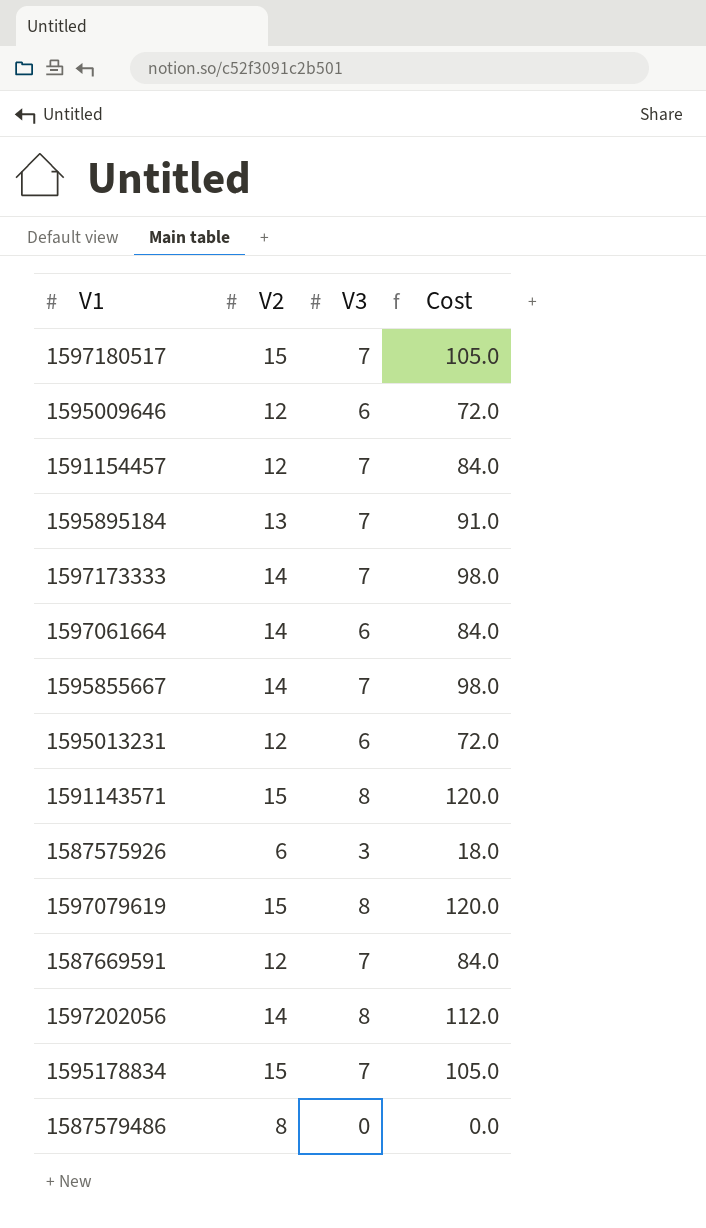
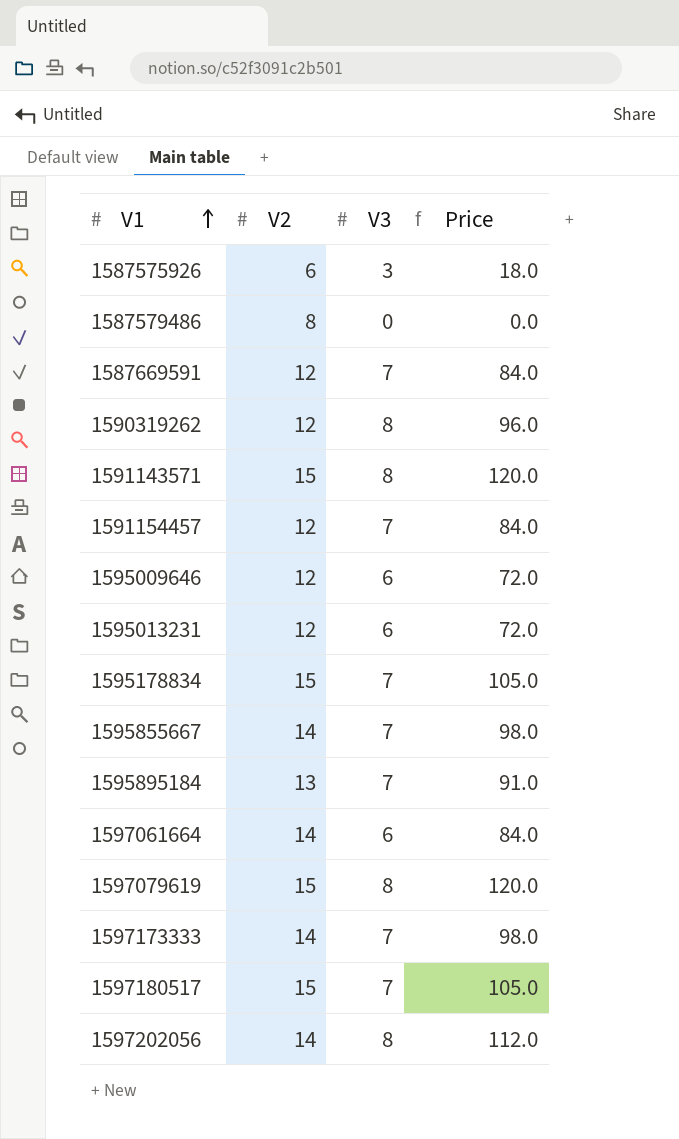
row order: none -> V1 ascending
column name: Cost -> Price
row 1590319262: none -> 12 | 8 | 96.0

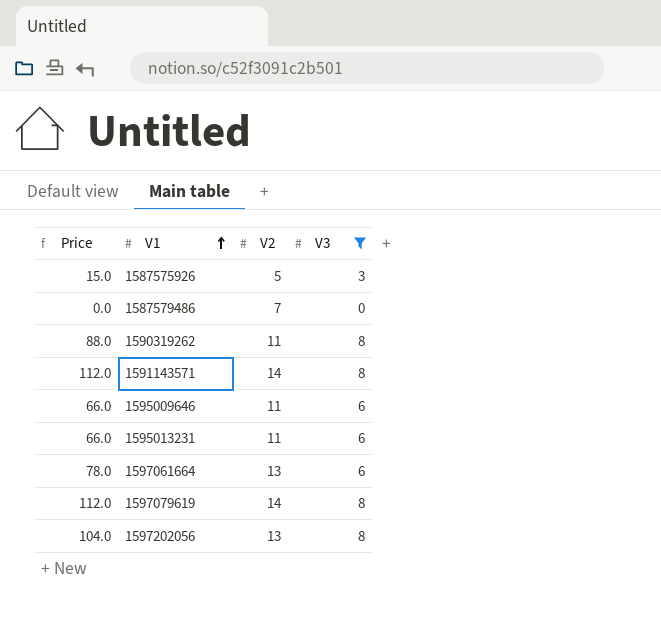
filter: none -> V3 != 7
column Price | position: 4 -> 1
1587575926 | Price: 18.0 -> 15.0
1587575926 | V2: 6 -> 5
1587579486 | V2: 8 -> 7
1590319262 | Price: 96.0 -> 88.0
1590319262 | V2: 12 -> 11
1591143571 | Price: 120.0 -> 112.0
1591143571 | V2: 15 -> 14
1595009646 | Price: 72.0 -> 66.0
1595009646 | V2: 12 -> 11
1595013231 | Price: 72.0 -> 66.0
1595013231 | V2: 12 -> 11
1597061664 | Price: 84.0 -> 78.0
1597061664 | V2: 14 -> 13
1597079619 | Price: 120.0 -> 112.0
1597079619 | V2: 15 -> 14
1597202056 | Price: 112.0 -> 104.0
1597202056 | V2: 14 -> 13

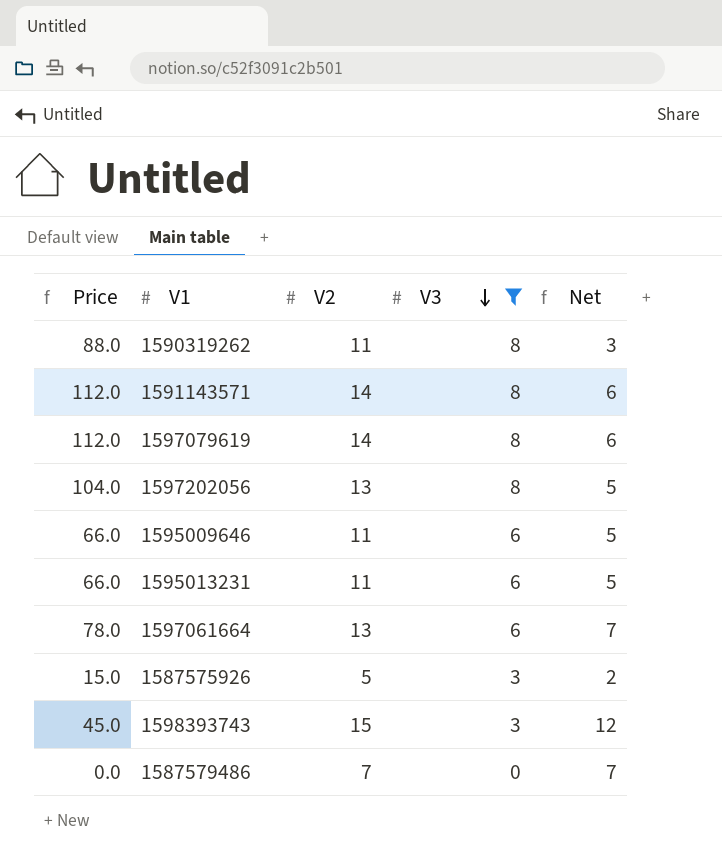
row order: V1 ascending -> V3 descending
column Net | formula: none -> [V2] - [V3]
row 1598393743: none -> 45.0 | 15 | 3 | 12

